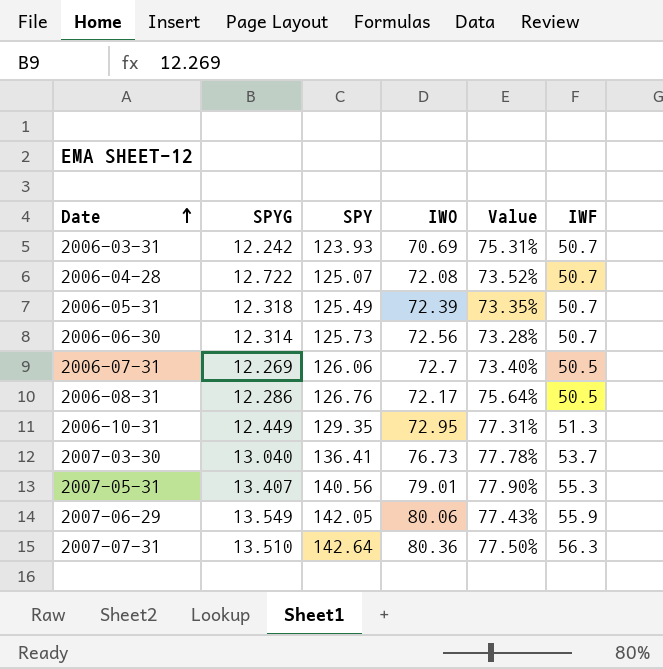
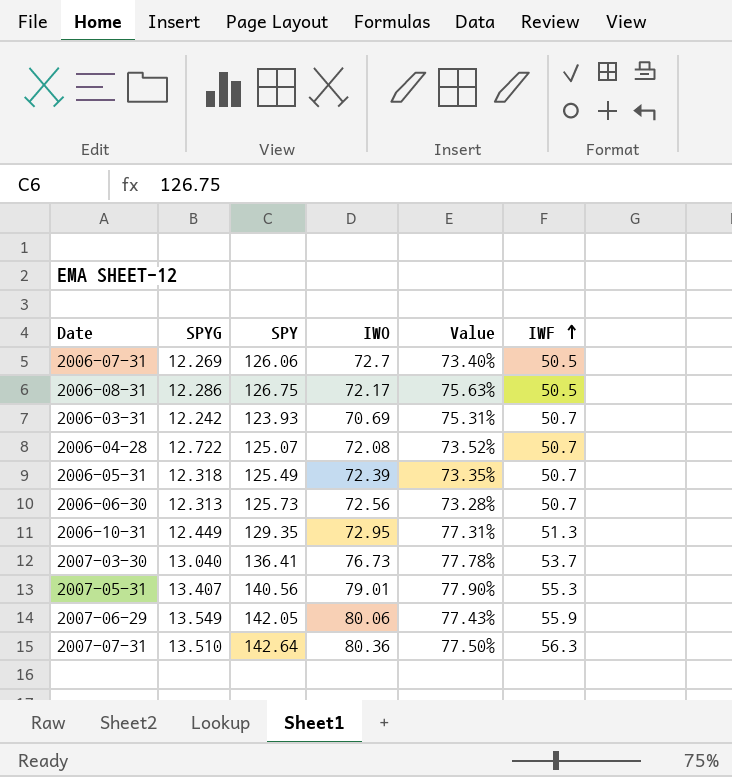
row order: Date ascending -> IWF ascending
2006-08-31 | SPY: 126.76 -> 126.75
2006-08-31 | Value: 75.64% -> 75.63%
2006-06-30 | SPYG: 12.314 -> 12.313

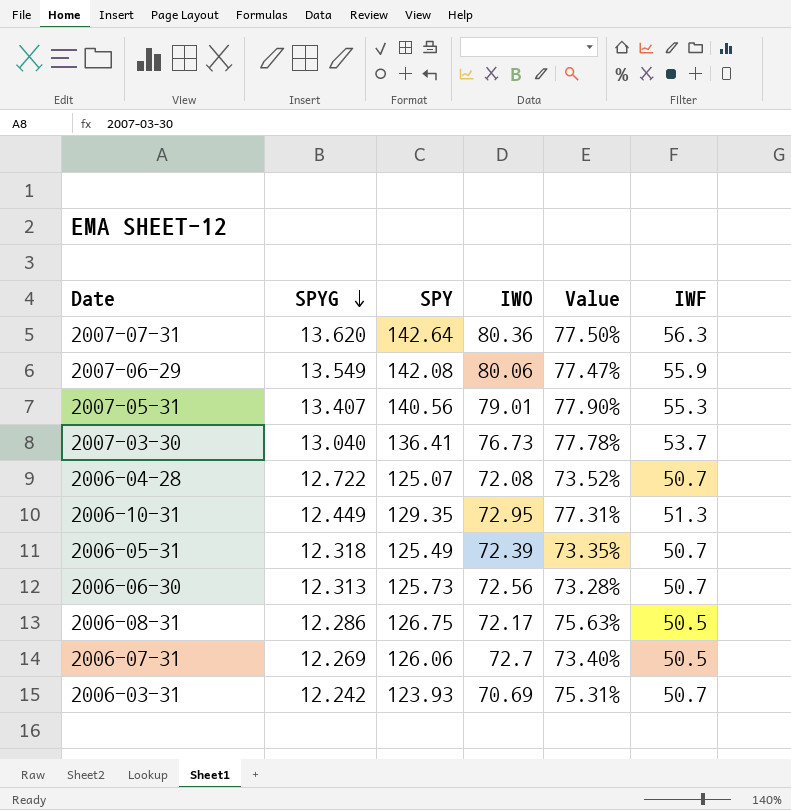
row order: IWF ascending -> SPYG descending
2007-07-31 | SPYG: 13.510 -> 13.620
2007-06-29 | SPY: 142.05 -> 142.08
2007-06-29 | Value: 77.43% -> 77.47%

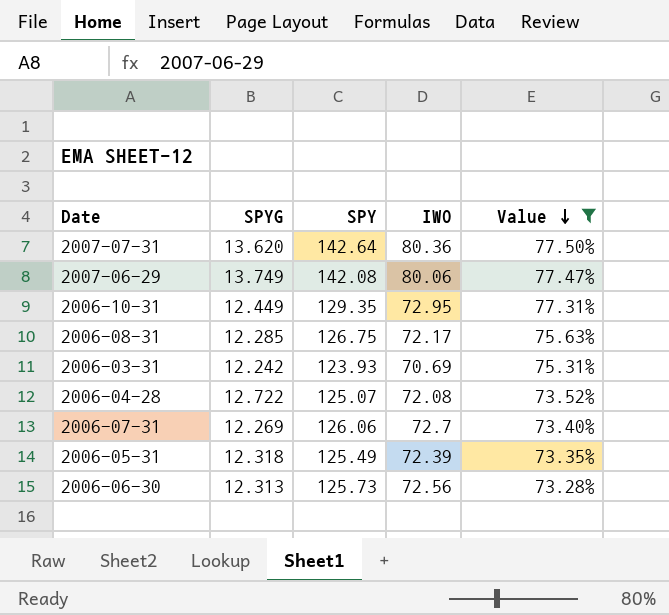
filter: none -> Value <= 77.50%
row order: SPYG descending -> Value descending
column IWF | position: 6 -> none
2007-06-29 | SPYG: 13.549 -> 13.749
2006-08-31 | SPYG: 12.286 -> 12.285

